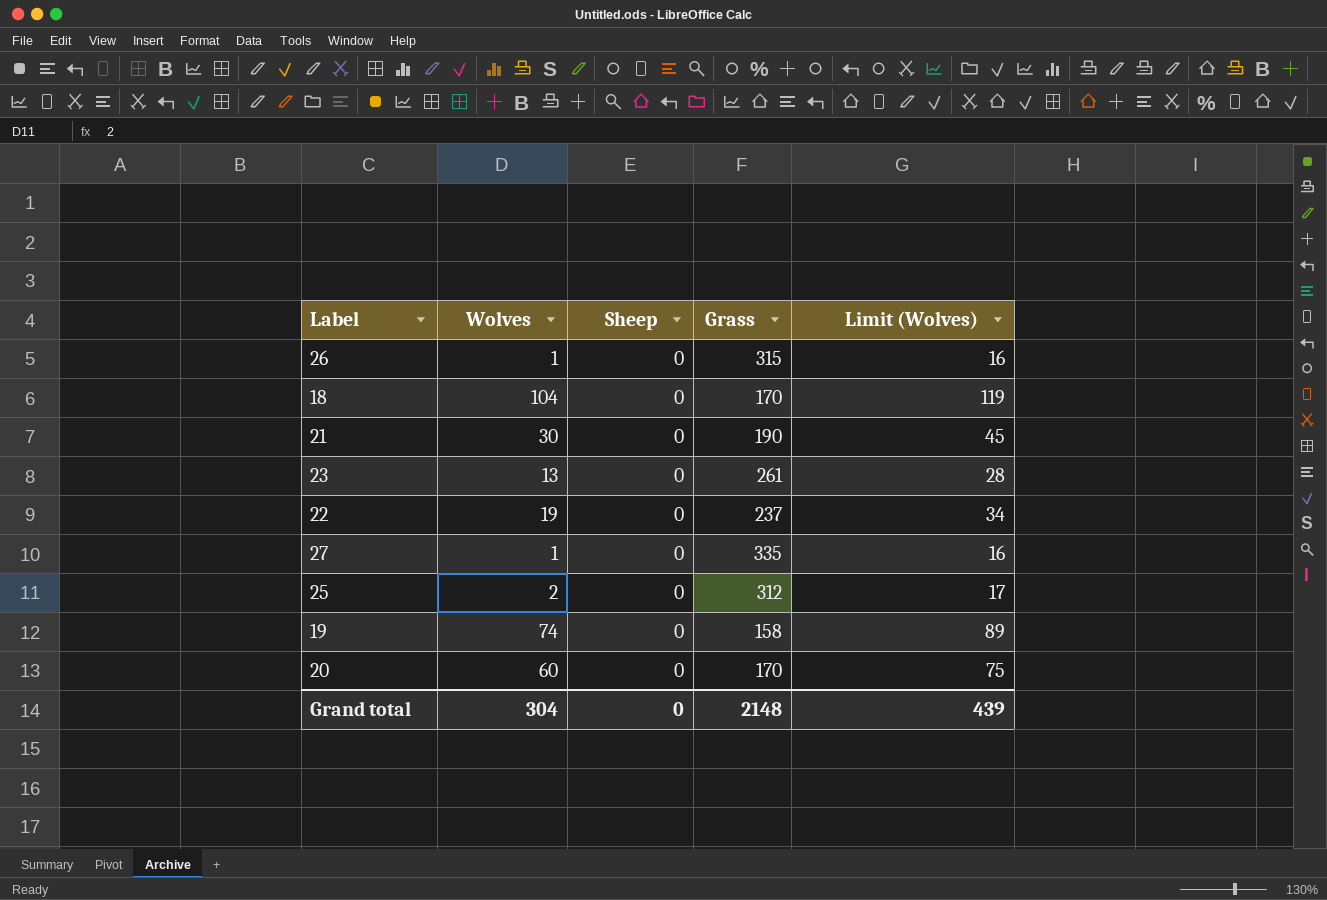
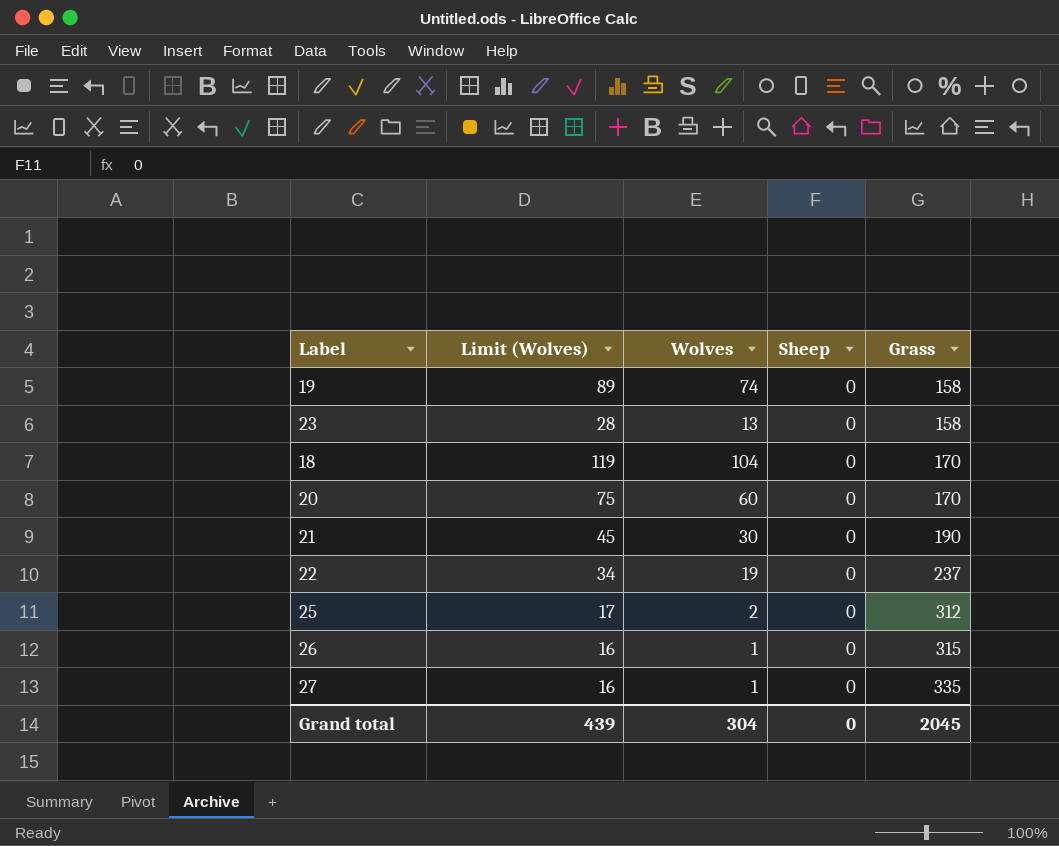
row order: none -> Grass ascending
column Limit (Wolves) | position: 5 -> 2
23 | Grass: 261 -> 158
Grand total | Grass: 2148 -> 2045

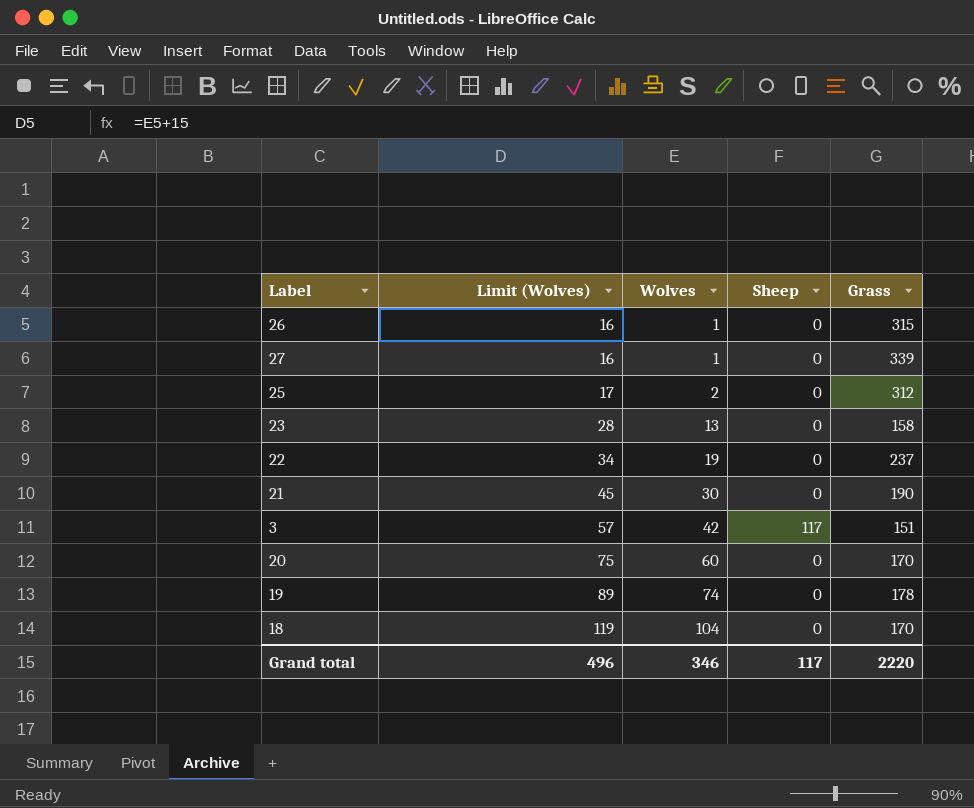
row order: Grass ascending -> Limit (Wolves) ascending
27 | Grass: 335 -> 339
row 3: none -> 57 | 42 | 117 | 151
19 | Grass: 158 -> 178
Grand total | Limit (Wolves): 439 -> 496
Grand total | Wolves: 304 -> 346
Grand total | Sheep: 0 -> 117
Grand total | Grass: 2045 -> 2220

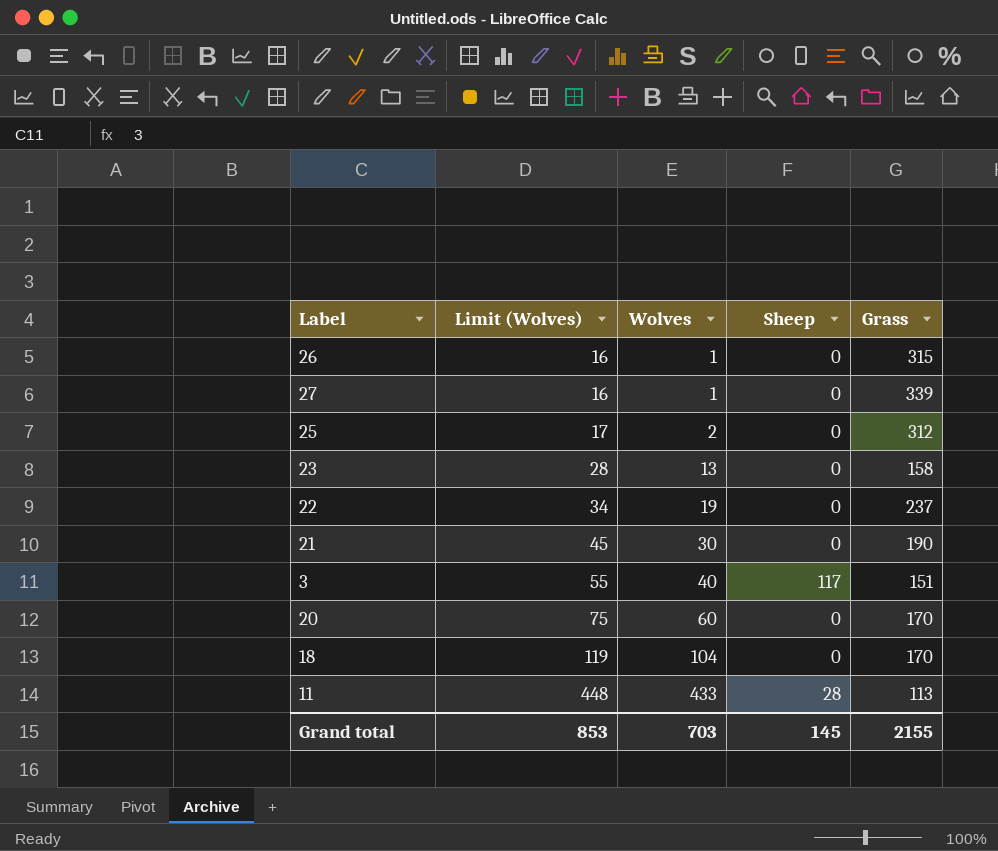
row 19: 89 | 74 | 0 | 178 -> none
3 | Limit (Wolves): 57 -> 55
3 | Wolves: 42 -> 40
row 11: none -> 448 | 433 | 28 | 113
Grand total | Limit (Wolves): 496 -> 853
Grand total | Wolves: 346 -> 703
Grand total | Sheep: 117 -> 145
Grand total | Grass: 2220 -> 2155

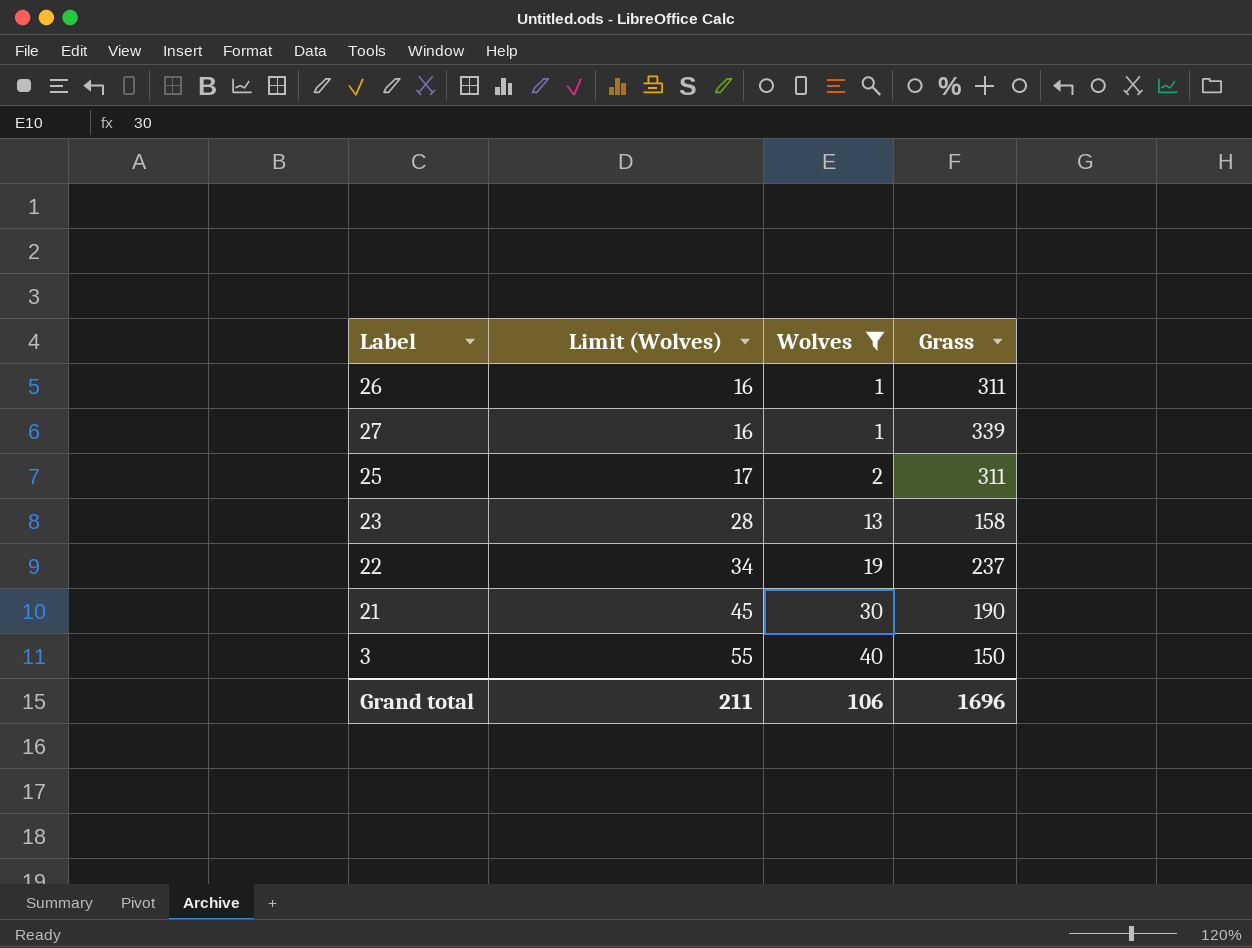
filter: none -> Wolves <= 40
column Sheep | position: 4 -> none
26 | Grass: 315 -> 311
25 | Grass: 312 -> 311
3 | Grass: 151 -> 150
Grand total | Limit (Wolves): 853 -> 211
Grand total | Wolves: 703 -> 106
Grand total | Grass: 2155 -> 1696

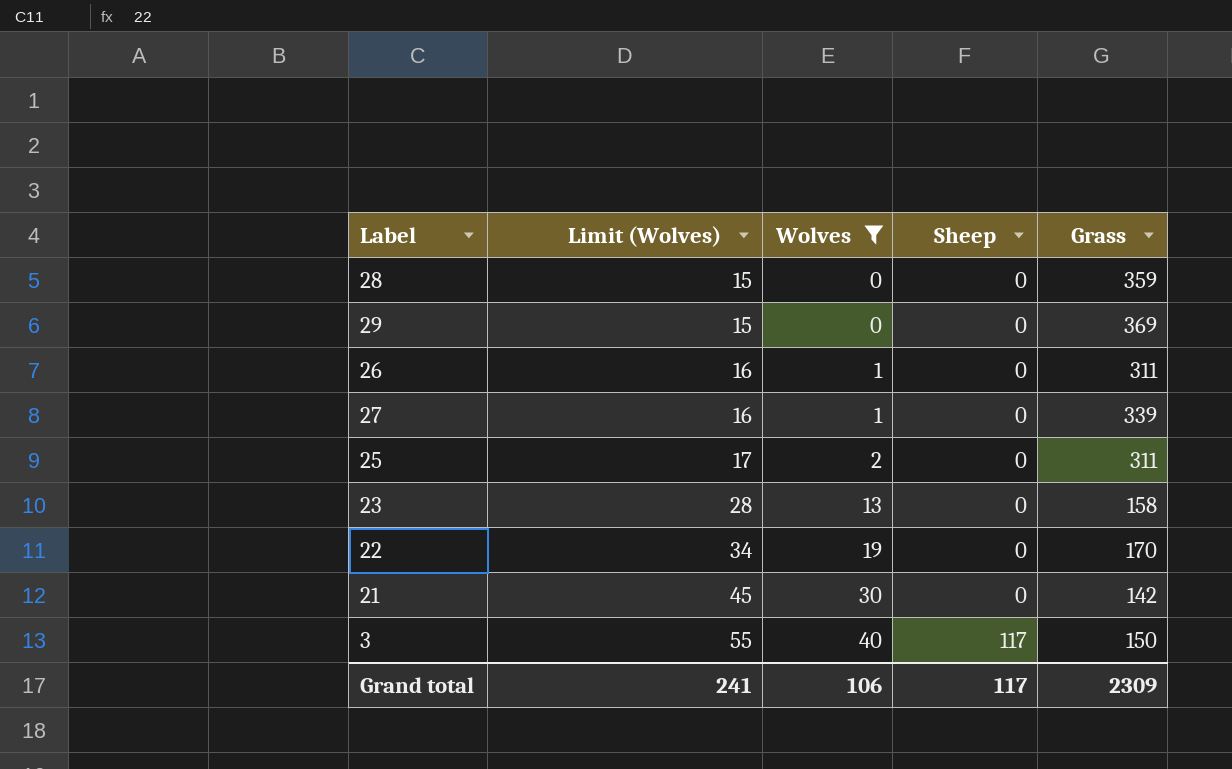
column Sheep | position: none -> 4
row 28: none -> 15 | 0 | 0 | 359
row 29: none -> 15 | 0 | 0 | 369
22 | Grass: 237 -> 170
21 | Grass: 190 -> 142
Grand total | Limit (Wolves): 211 -> 241
Grand total | Grass: 1696 -> 2309

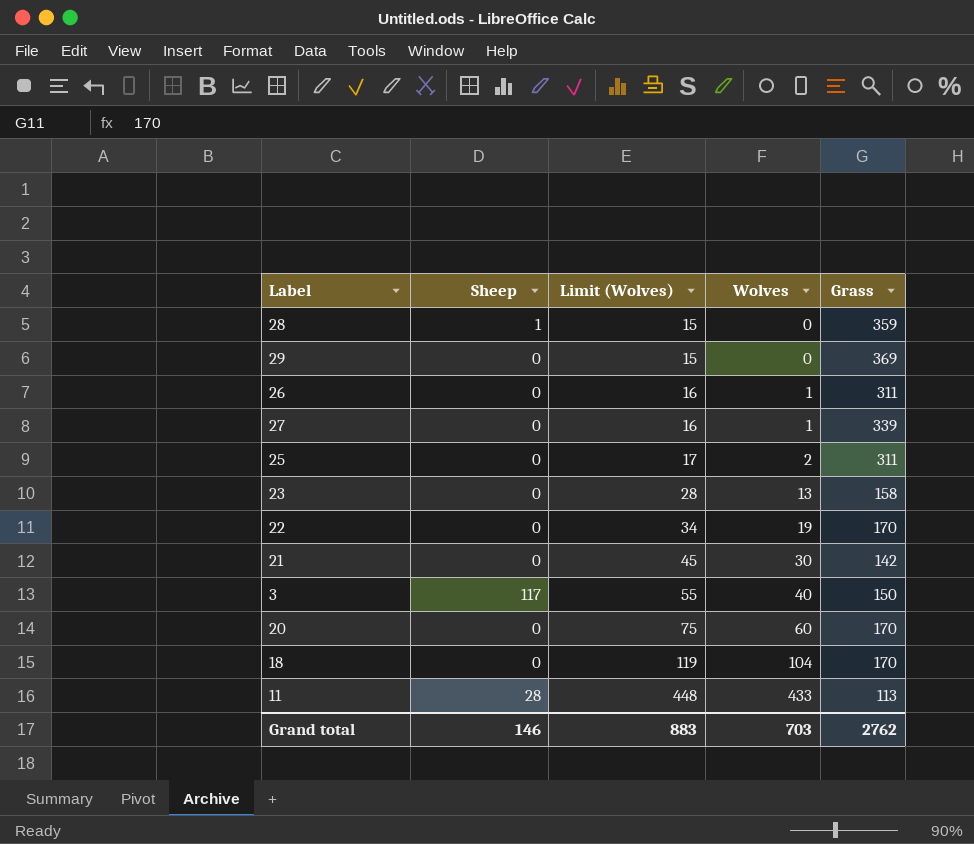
filter: Wolves <= 40 -> none
column Sheep | position: 4 -> 2
28 | Sheep: 0 -> 1
Grand total | Sheep: 117 -> 146
Grand total | Limit (Wolves): 241 -> 883
Grand total | Wolves: 106 -> 703
Grand total | Grass: 2309 -> 2762

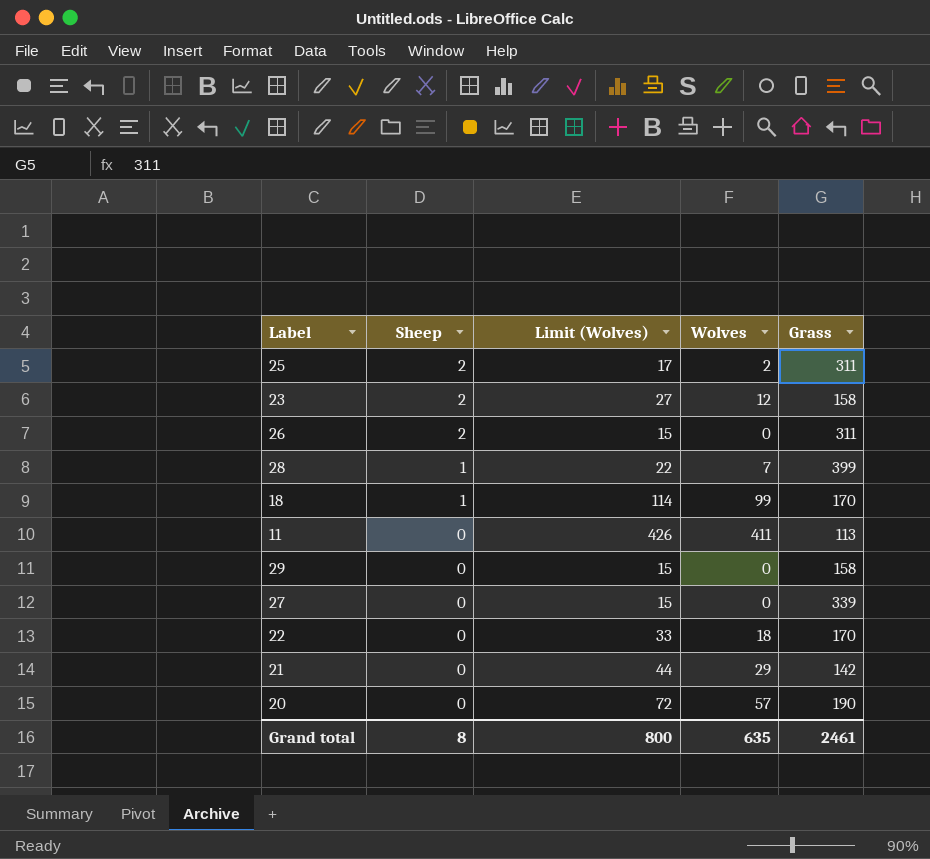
row order: Limit (Wolves) ascending -> Sheep descending
row 3: 117 | 55 | 40 | 150 -> none
25 | Sheep: 0 -> 2
23 | Sheep: 0 -> 2
23 | Limit (Wolves): 28 -> 27
23 | Wolves: 13 -> 12
26 | Sheep: 0 -> 2
26 | Limit (Wolves): 16 -> 15
26 | Wolves: 1 -> 0
28 | Limit (Wolves): 15 -> 22
28 | Wolves: 0 -> 7
28 | Grass: 359 -> 399
18 | Sheep: 0 -> 1
18 | Limit (Wolves): 119 -> 114
18 | Wolves: 104 -> 99
11 | Sheep: 28 -> 0
11 | Limit (Wolves): 448 -> 426
11 | Wolves: 433 -> 411
29 | Grass: 369 -> 158
27 | Limit (Wolves): 16 -> 15
27 | Wolves: 1 -> 0
22 | Limit (Wolves): 34 -> 33
22 | Wolves: 19 -> 18
21 | Limit (Wolves): 45 -> 44
21 | Wolves: 30 -> 29
20 | Limit (Wolves): 75 -> 72
20 | Wolves: 60 -> 57
20 | Grass: 170 -> 190
Grand total | Sheep: 146 -> 8
Grand total | Limit (Wolves): 883 -> 800
Grand total | Wolves: 703 -> 635
Grand total | Grass: 2762 -> 2461

